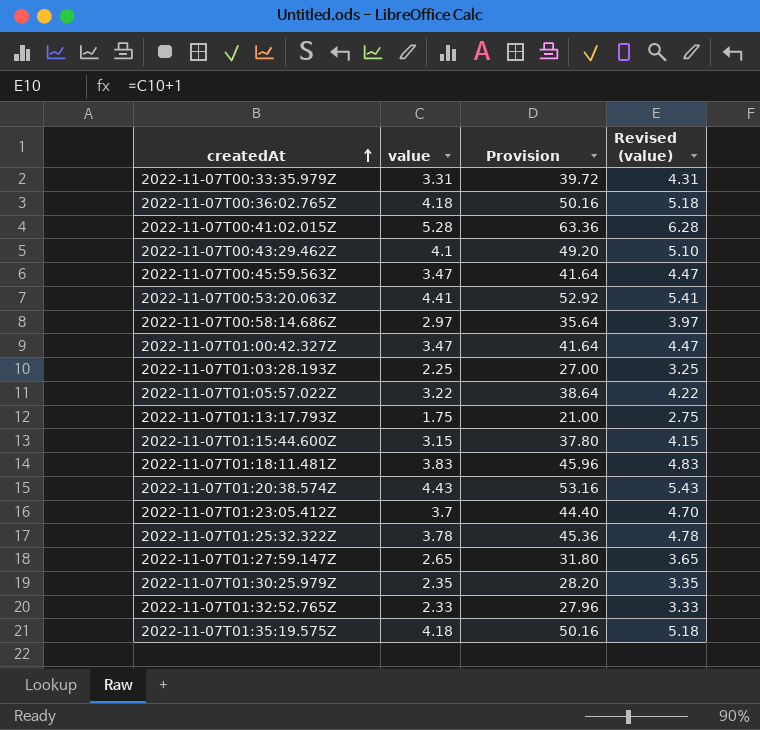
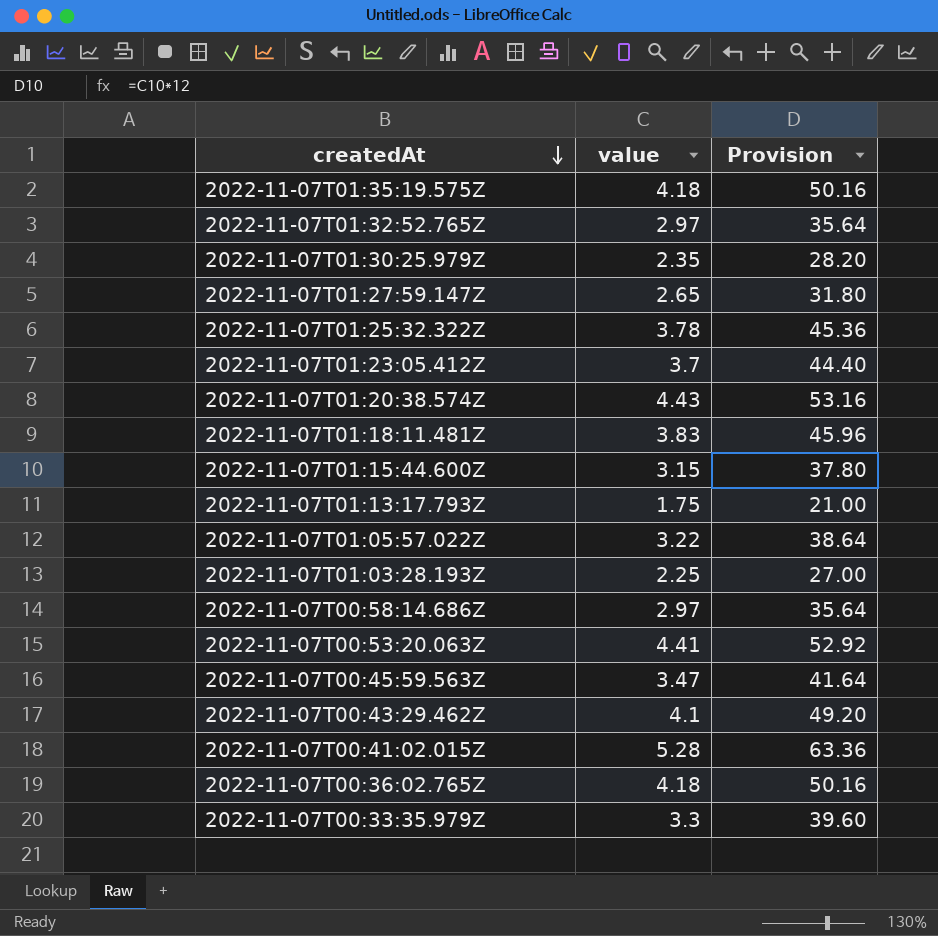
row order: createdAt ascending -> createdAt descending
column Revised (value) | formula: [value] + 1 -> none
row 2022-11-07T01:00:42.327Z: 3.47 | 41.64 | 4.47 -> none
2022-11-07T01:32:52.765Z | value: 2.33 -> 2.97
2022-11-07T01:32:52.765Z | Provision: 27.96 -> 35.64
2022-11-07T00:33:35.979Z | value: 3.31 -> 3.3
2022-11-07T00:33:35.979Z | Provision: 39.72 -> 39.60

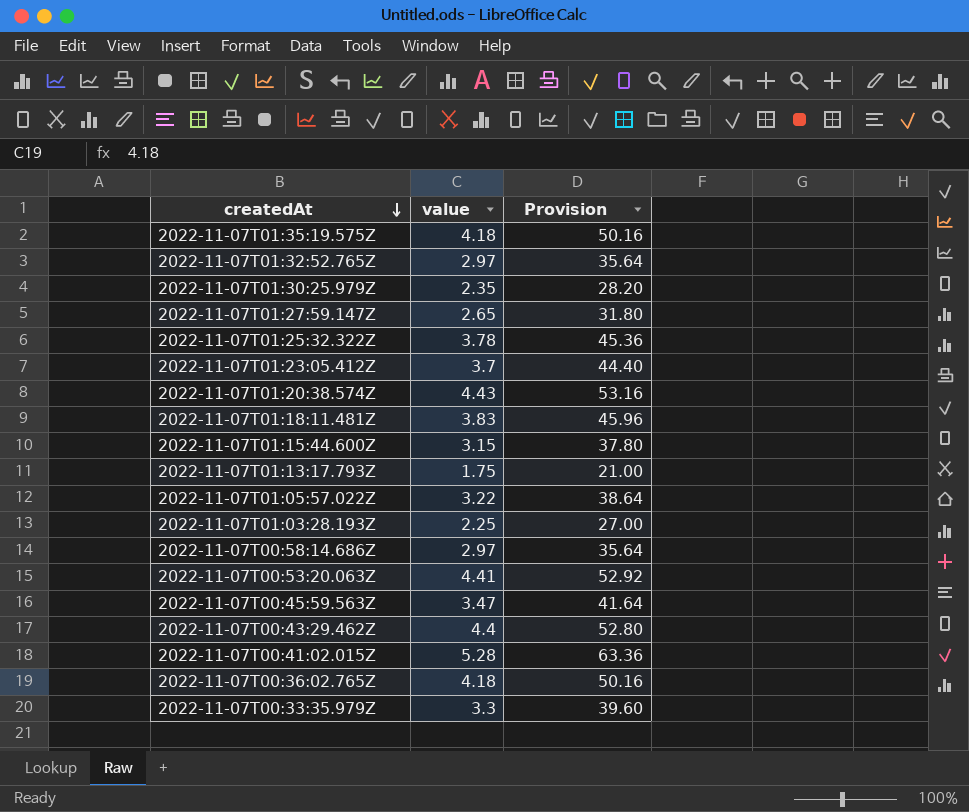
2022-11-07T00:43:29.462Z | value: 4.1 -> 4.4
2022-11-07T00:43:29.462Z | Provision: 49.20 -> 52.80

